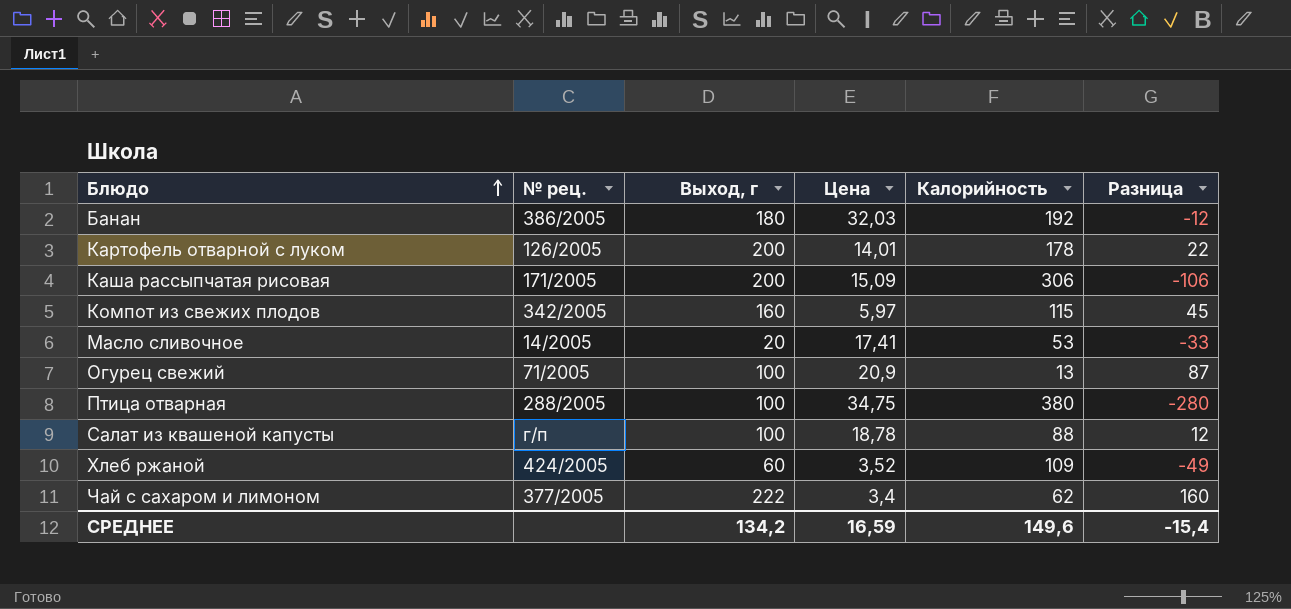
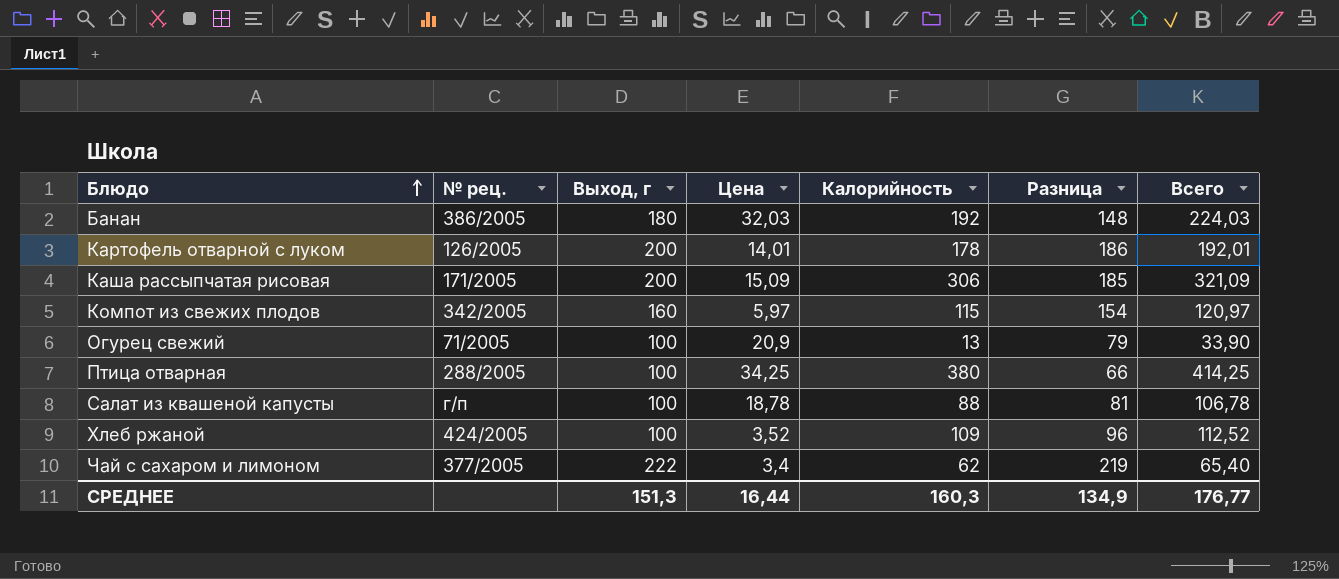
column Разница | formula: [Выход, г] - [Калорийность] -> [Выход, г] - [Цена]
column Всего | formula: none -> [Цена] + [Калорийность]
row Масло сливочное: 14/2005 | 20 | 17,41 | 53 | -33 -> none
Птица отварная | Цена: 34,75 -> 34,25
Хлеб ржаной | Выход, г: 60 -> 100
СРЕДНЕЕ | Выход, г: 134,2 -> 151,3
СРЕДНЕЕ | Цена: 16,59 -> 16,44
СРЕДНЕЕ | Калорийность: 149,6 -> 160,3
СРЕДНЕЕ | Разница: -15,4 -> 134,9

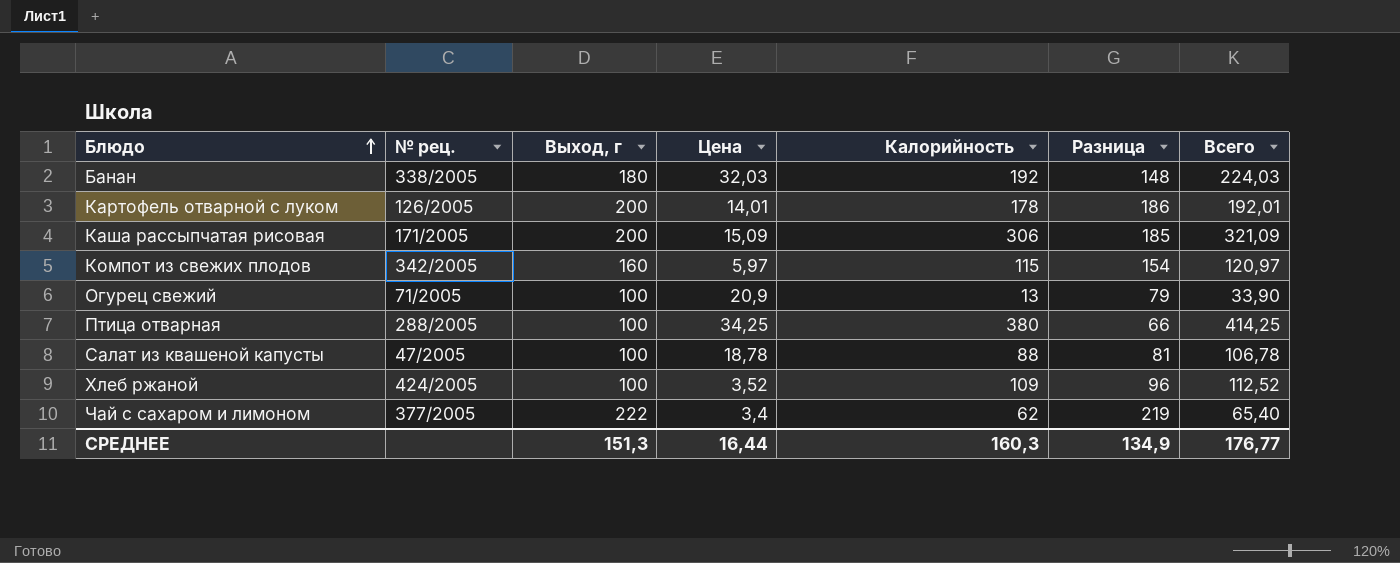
Банан | № рец.: 386/2005 -> 338/2005
Салат из квашеной капусты | № рец.: г/п -> 47/2005

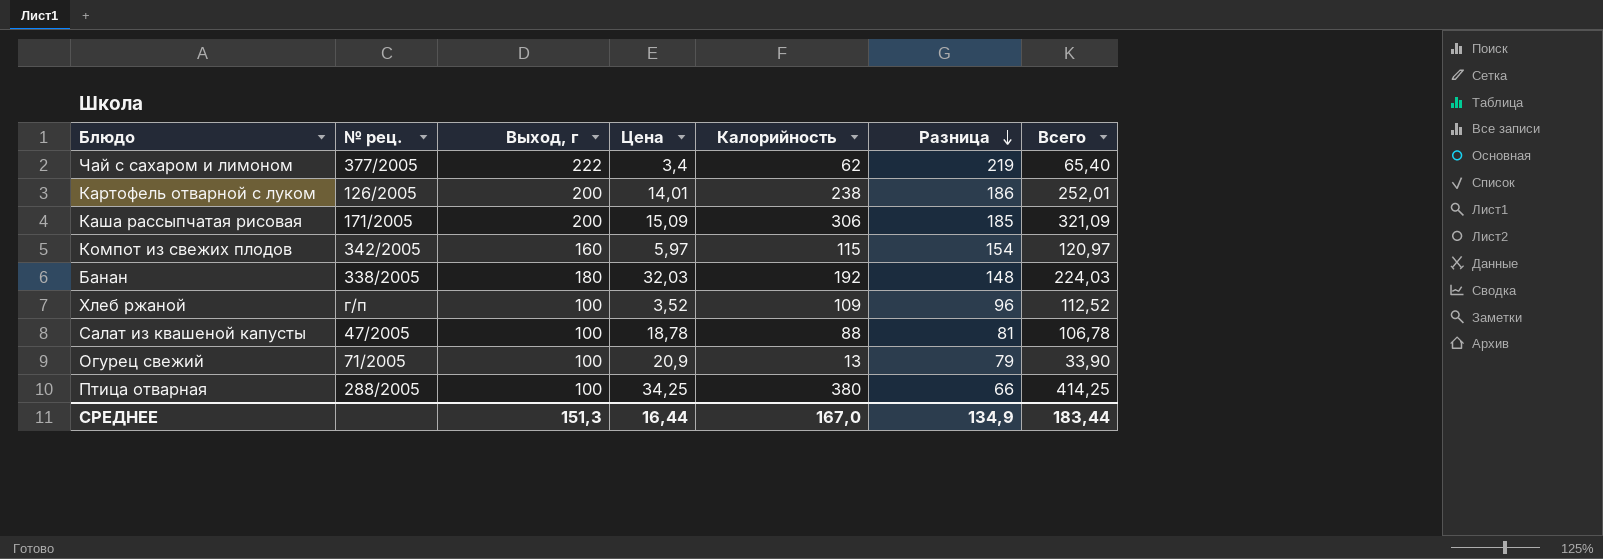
row order: Блюдо ascending -> Разница descending
Картофель отварной с луком | Калорийность: 178 -> 238
Картофель отварной с луком | Всего: 192,01 -> 252,01
Хлеб ржаной | № рец.: 424/2005 -> г/п
СРЕДНЕЕ | Калорийность: 160,3 -> 167,0
СРЕДНЕЕ | Всего: 176,77 -> 183,44

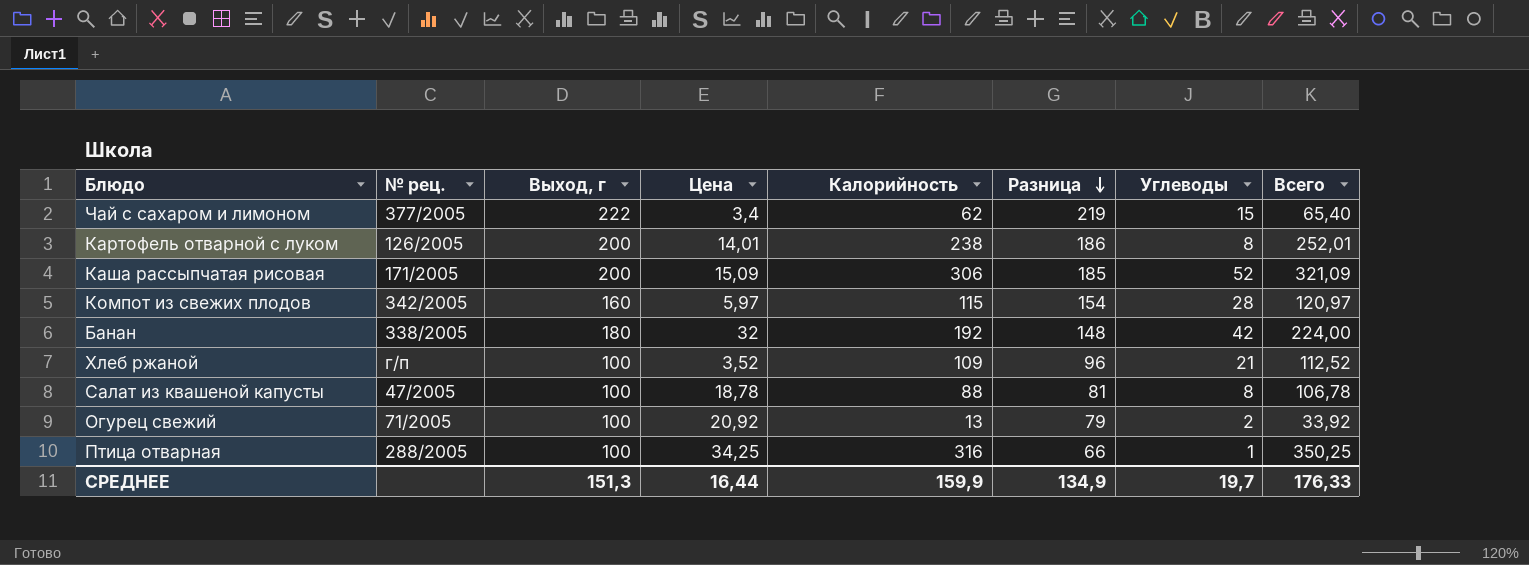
column Углеводы | position: none -> 7
Банан | Цена: 32,03 -> 32
Банан | Всего: 224,03 -> 224,00
Огурец свежий | Цена: 20,9 -> 20,92
Огурец свежий | Всего: 33,90 -> 33,92
Птица отварная | Калорийность: 380 -> 316
Птица отварная | Всего: 414,25 -> 350,25
СРЕДНЕЕ | Калорийность: 167,0 -> 159,9
СРЕДНЕЕ | Всего: 183,44 -> 176,33

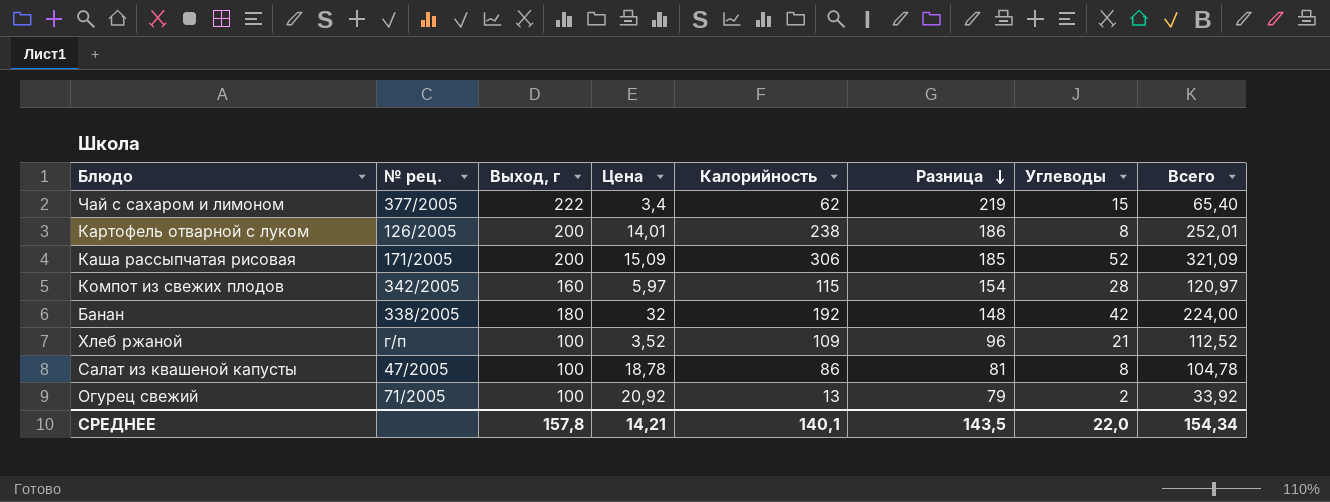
row Птица отварная: 288/2005 | 100 | 34,25 | 316 | 66 | 1 | 350,25 -> none
Салат из квашеной капусты | Калорийность: 88 -> 86
Салат из квашеной капусты | Всего: 106,78 -> 104,78
СРЕДНЕЕ | Выход, г: 151,3 -> 157,8
СРЕДНЕЕ | Цена: 16,44 -> 14,21
СРЕДНЕЕ | Калорийность: 159,9 -> 140,1
СРЕДНЕЕ | Разница: 134,9 -> 143,5
СРЕДНЕЕ | Углеводы: 19,7 -> 22,0
СРЕДНЕЕ | Всего: 176,33 -> 154,34

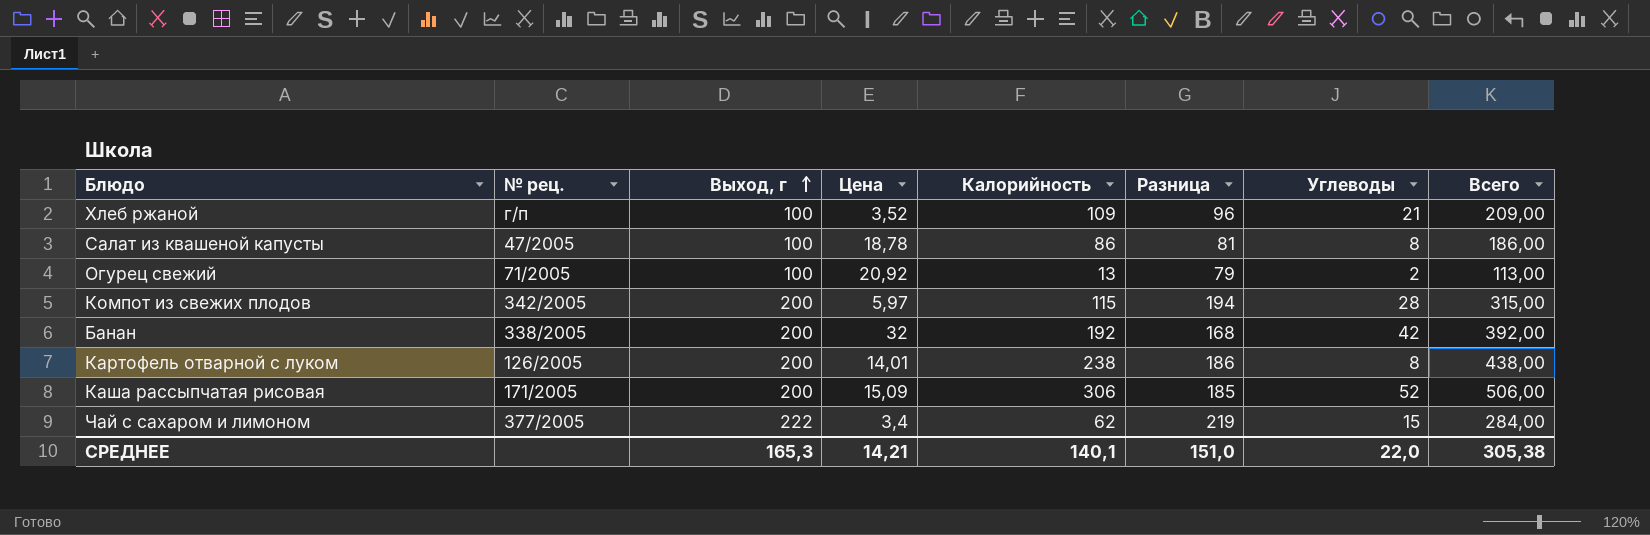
row order: Разница descending -> Выход, г ascending
column Всего | formula: [Цена] + [Калорийность] -> [Выход, г] + [Калорийность]
Компот из свежих плодов | Выход, г: 160 -> 200
Компот из свежих плодов | Разница: 154 -> 194
Банан | Выход, г: 180 -> 200
Банан | Разница: 148 -> 168
СРЕДНЕЕ | Выход, г: 157,8 -> 165,3
СРЕДНЕЕ | Разница: 143,5 -> 151,0
СРЕДНЕЕ | Всего: 154,34 -> 305,38

